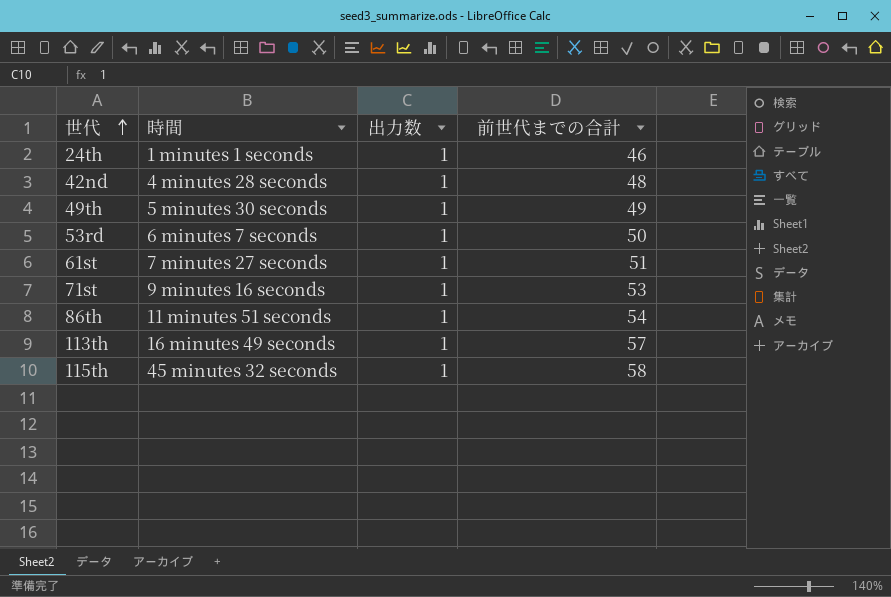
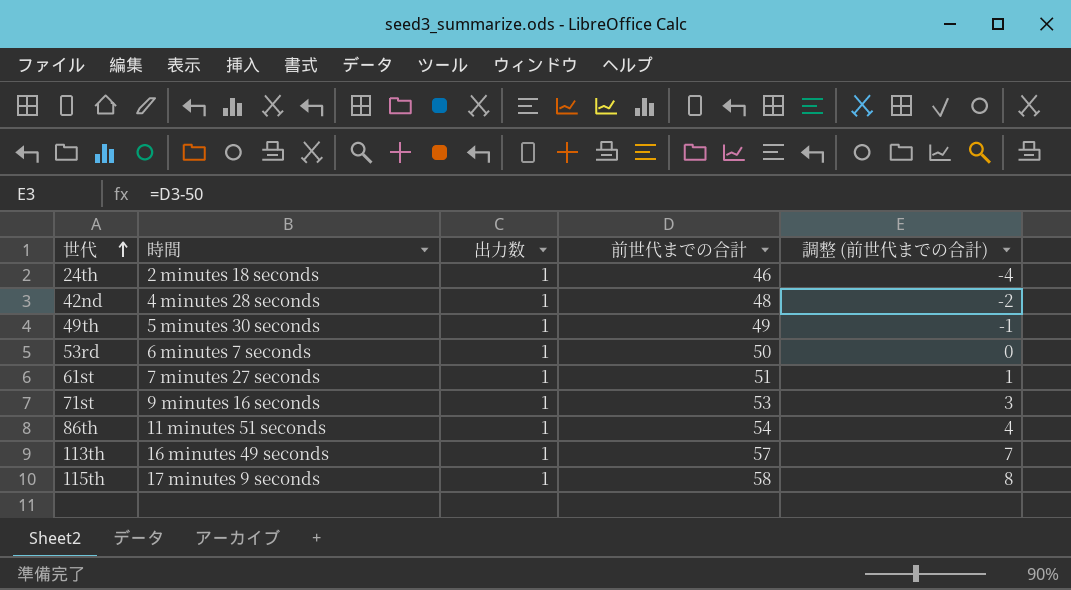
column 調整 (前世代までの合計) | formula: none -> [前世代までの合計] - 50
24th | 時間: 1 minutes 1 seconds -> 2 minutes 18 seconds
115th | 時間: 45 minutes 32 seconds -> 17 minutes 9 seconds

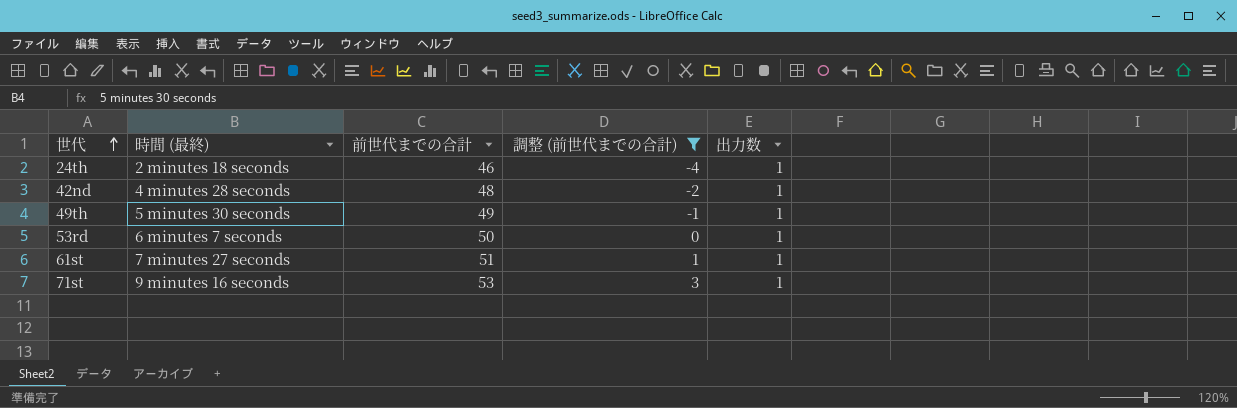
filter: none -> 調整 (前世代までの合計) <= 3
column name: 時間 -> 時間 (最終)
column 出力数 | position: 3 -> 5

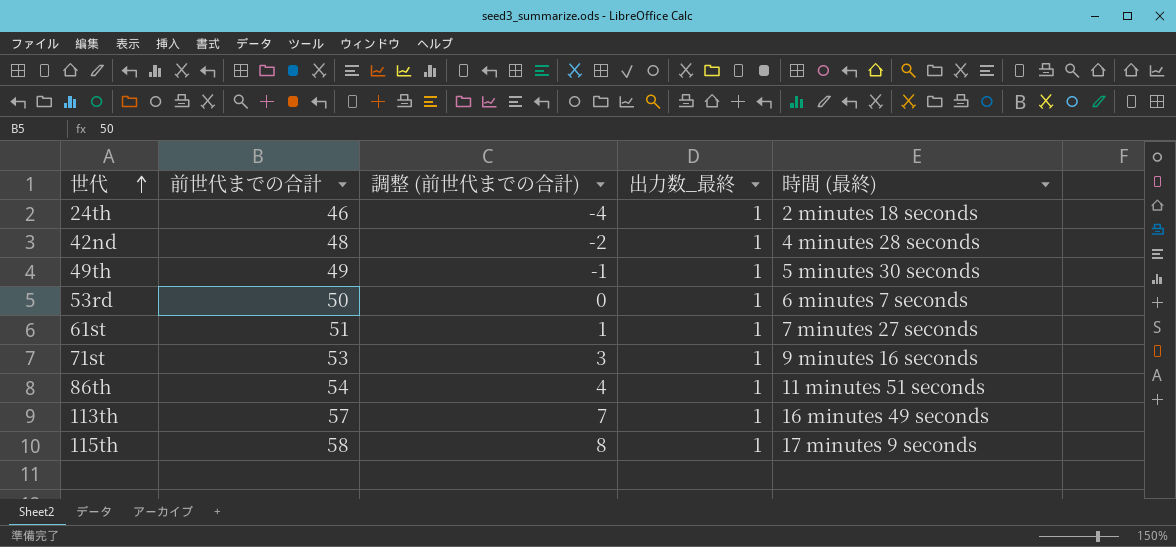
filter: 調整 (前世代までの合計) <= 3 -> none
column name: 出力数 -> 出力数_最終
column 時間 (最終) | position: 2 -> 5

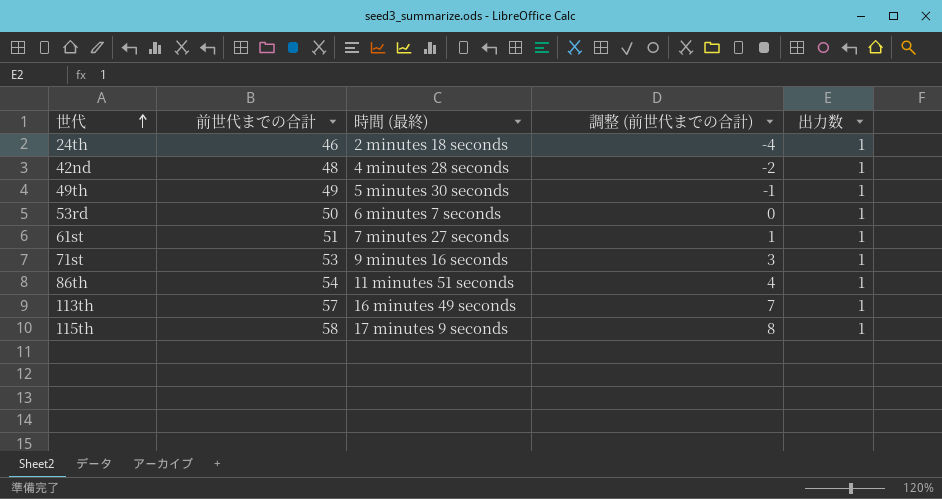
column 時間 (最終) | position: 5 -> 3
column name: 出力数_最終 -> 出力数

